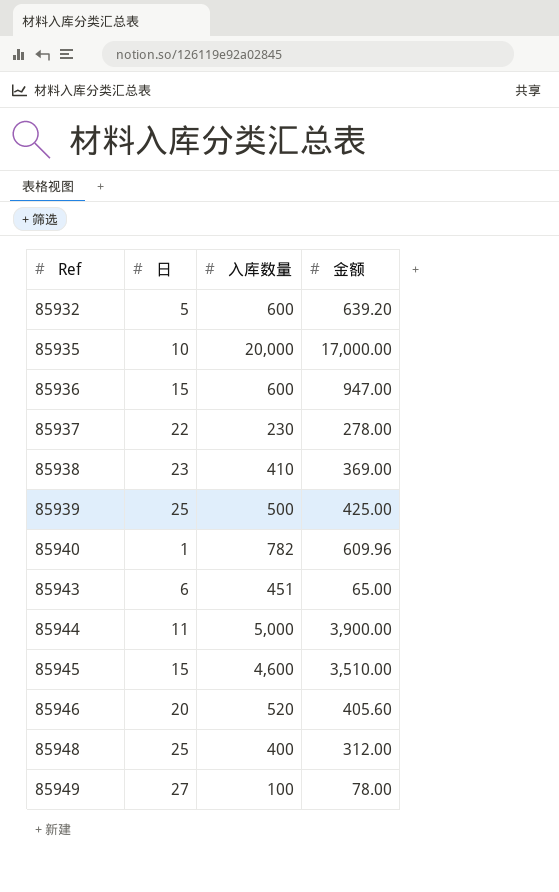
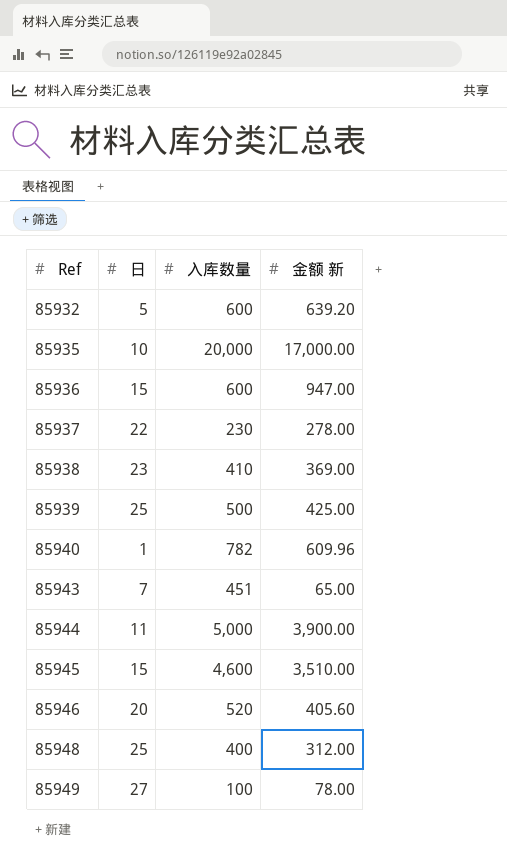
column name: 金额 -> 金额 新
85943 | 日: 6 -> 7

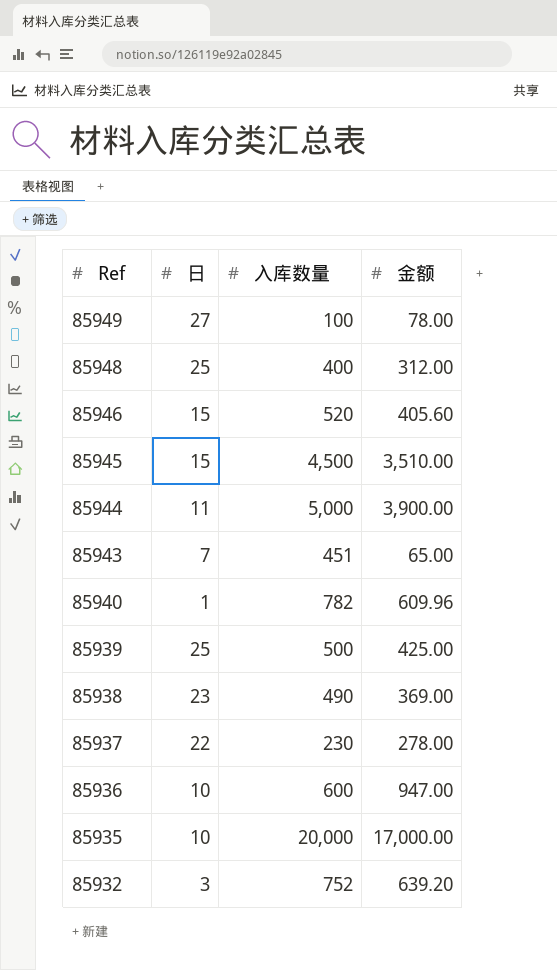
row order: Ref ascending -> Ref descending
column name: 金额 新 -> 金额
85946 | 日: 20 -> 15
85945 | 入库数量: 4,600 -> 4,500
85938 | 入库数量: 410 -> 490
85936 | 日: 15 -> 10
85932 | 日: 5 -> 3
85932 | 入库数量: 600 -> 752

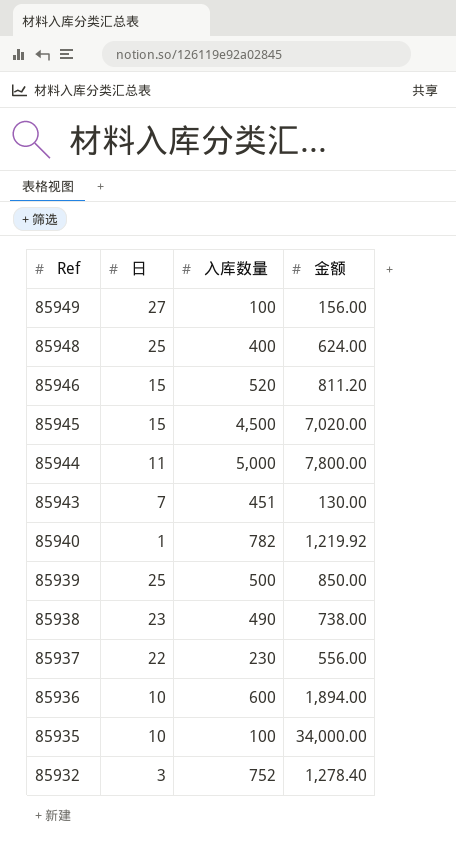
85949 | 金额: 78.00 -> 156.00
85948 | 金额: 312.00 -> 624.00
85946 | 金额: 405.60 -> 811.20
85945 | 金额: 3,510.00 -> 7,020.00
85944 | 金额: 3,900.00 -> 7,800.00
85943 | 金额: 65.00 -> 130.00
85940 | 金额: 609.96 -> 1,219.92
85939 | 金额: 425.00 -> 850.00
85938 | 金额: 369.00 -> 738.00
85937 | 金额: 278.00 -> 556.00
85936 | 金额: 947.00 -> 1,894.00
85935 | 入库数量: 20,000 -> 100
85935 | 金额: 17,000.00 -> 34,000.00
85932 | 金额: 639.20 -> 1,278.40

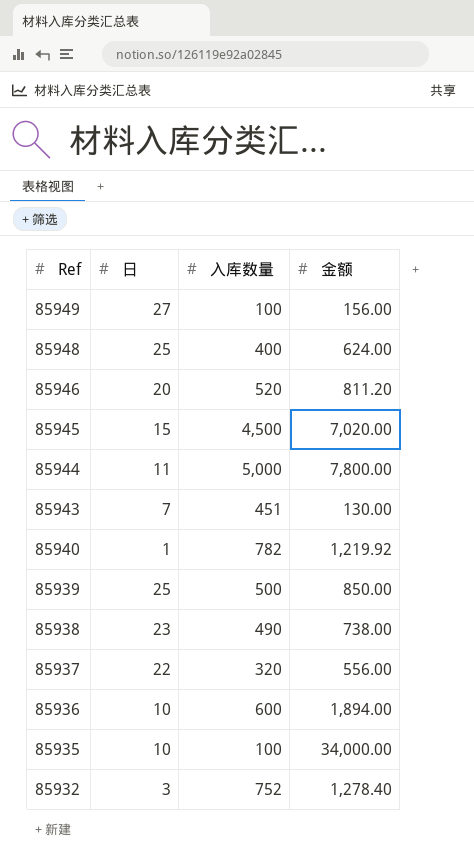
85946 | 日: 15 -> 20
85937 | 入库数量: 230 -> 320

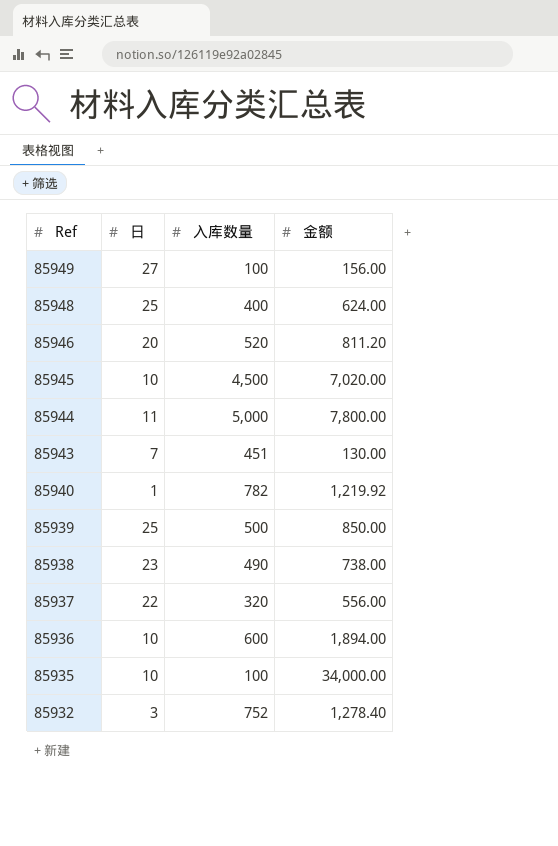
85945 | 日: 15 -> 10

